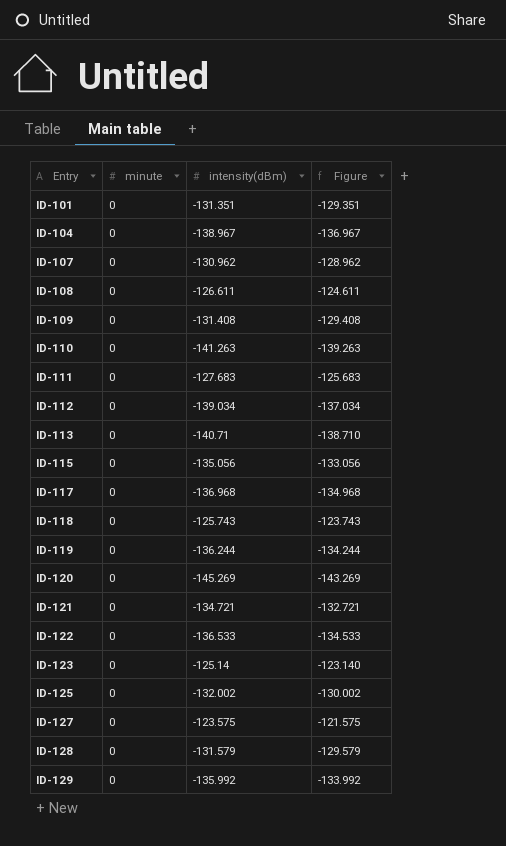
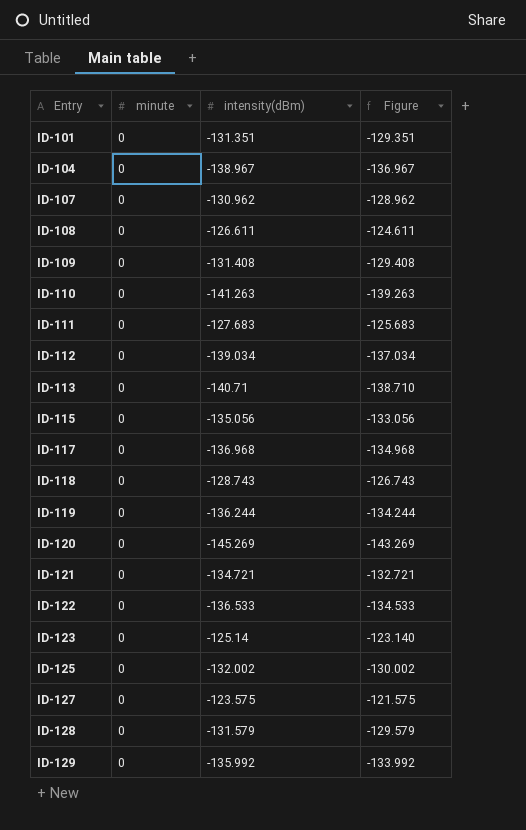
ID-118 | intensity(dBm): -125.743 -> -128.743
ID-118 | Figure: -123.743 -> -126.743

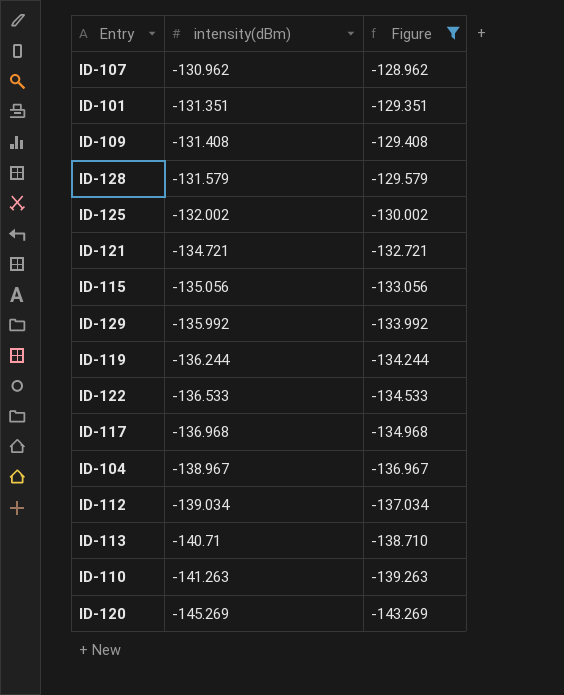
filter: none -> Figure <= -128.962
row order: Entry ascending -> intensity(dBm) descending
column minute | position: 2 -> none

